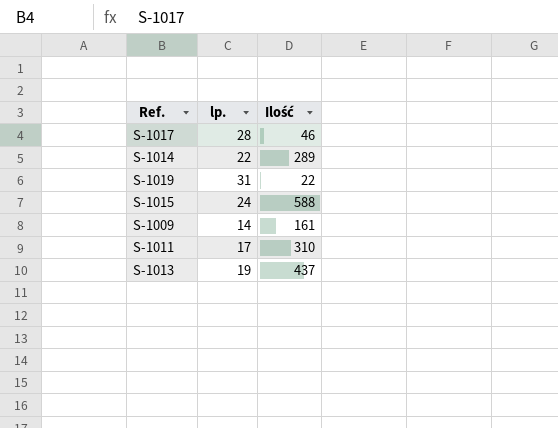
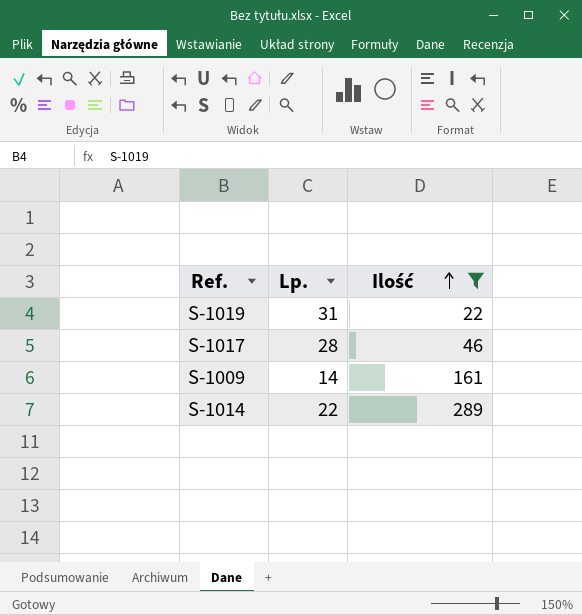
filter: none -> Ilość <= 289
row order: none -> Ilość ascending
column name: lp. -> Lp.

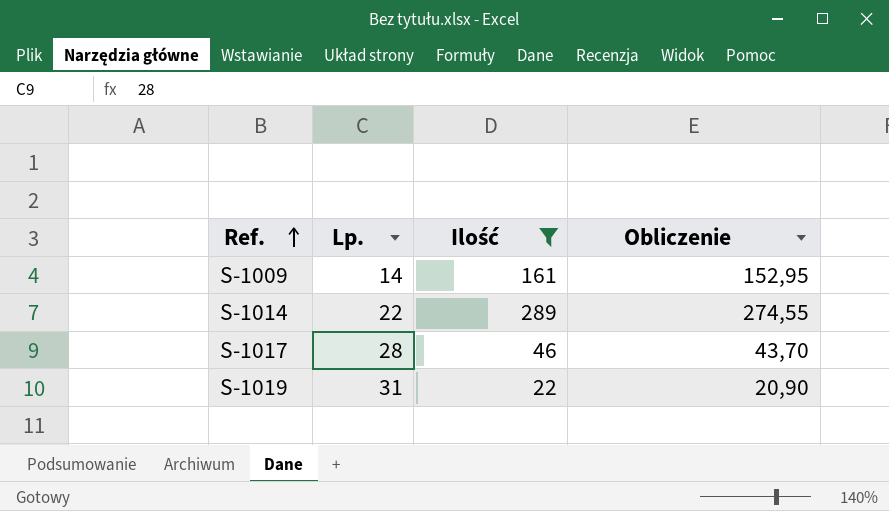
row order: Ilość ascending -> Ref. ascending
column Obliczenie | formula: none -> [Ilość] * 0,95

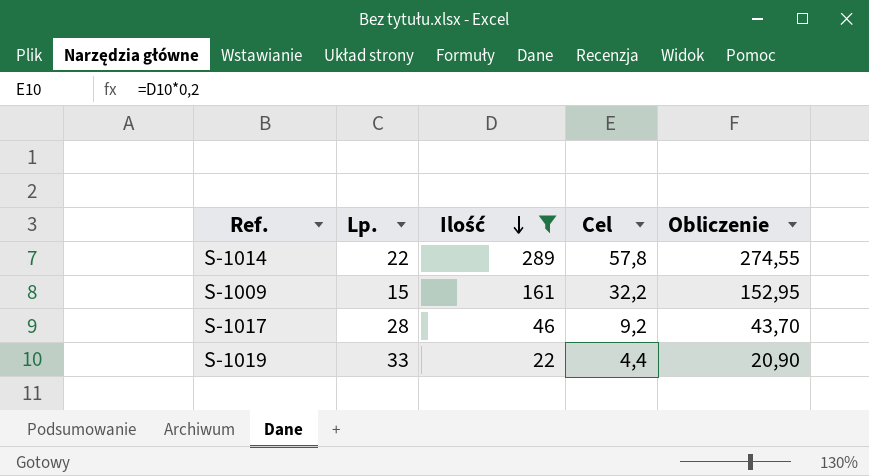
row order: Ref. ascending -> Ilość descending
column Cel | formula: none -> [Ilość] * 0,2
S-1009 | Lp.: 14 -> 15
S-1019 | Lp.: 31 -> 33

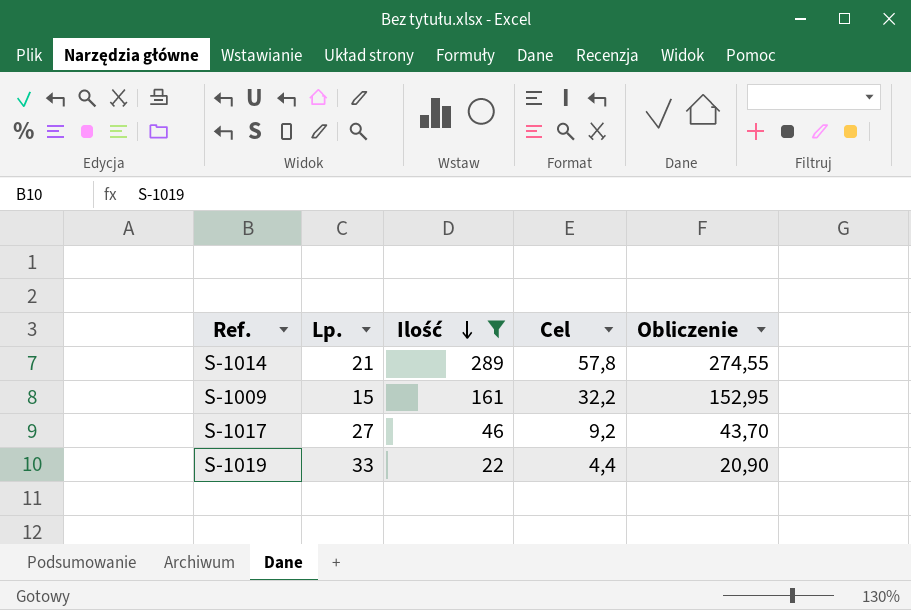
S-1014 | Lp.: 22 -> 21
S-1017 | Lp.: 28 -> 27

